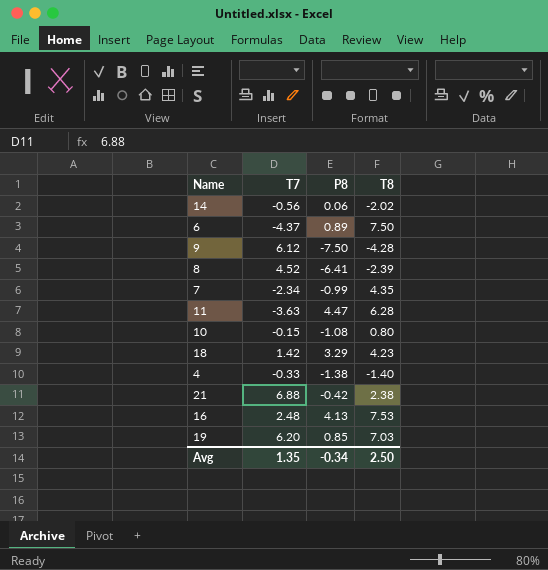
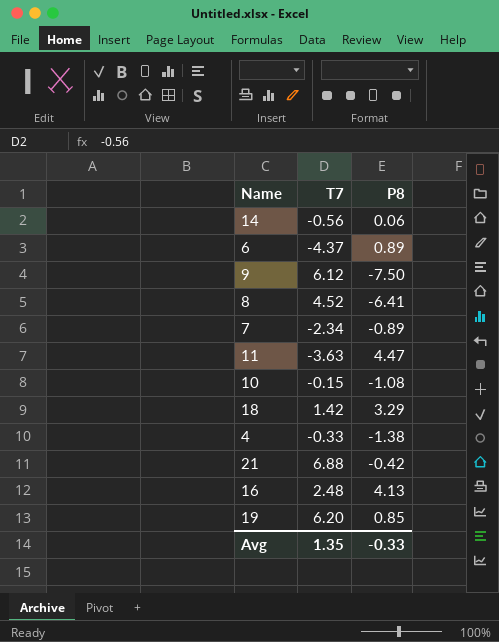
column T8 | position: 4 -> none
7 | P8: -0.99 -> -0.89
Avg | P8: -0.34 -> -0.33

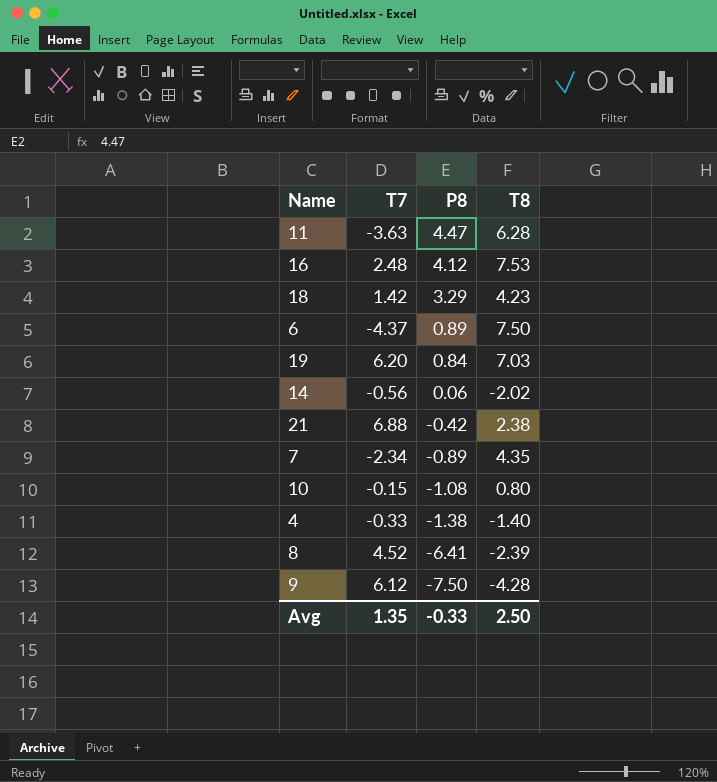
row order: none -> P8 descending
column T8 | position: none -> 4
16 | P8: 4.13 -> 4.12
19 | P8: 0.85 -> 0.84

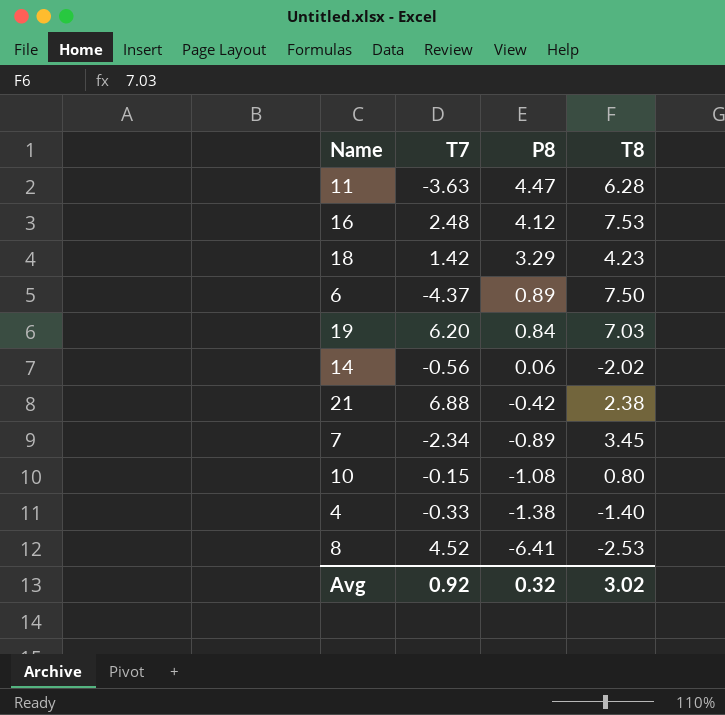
row 9: 6.12 | -7.50 | -4.28 -> none
7 | T8: 4.35 -> 3.45
8 | T8: -2.39 -> -2.53
Avg | T7: 1.35 -> 0.92
Avg | P8: -0.33 -> 0.32
Avg | T8: 2.50 -> 3.02

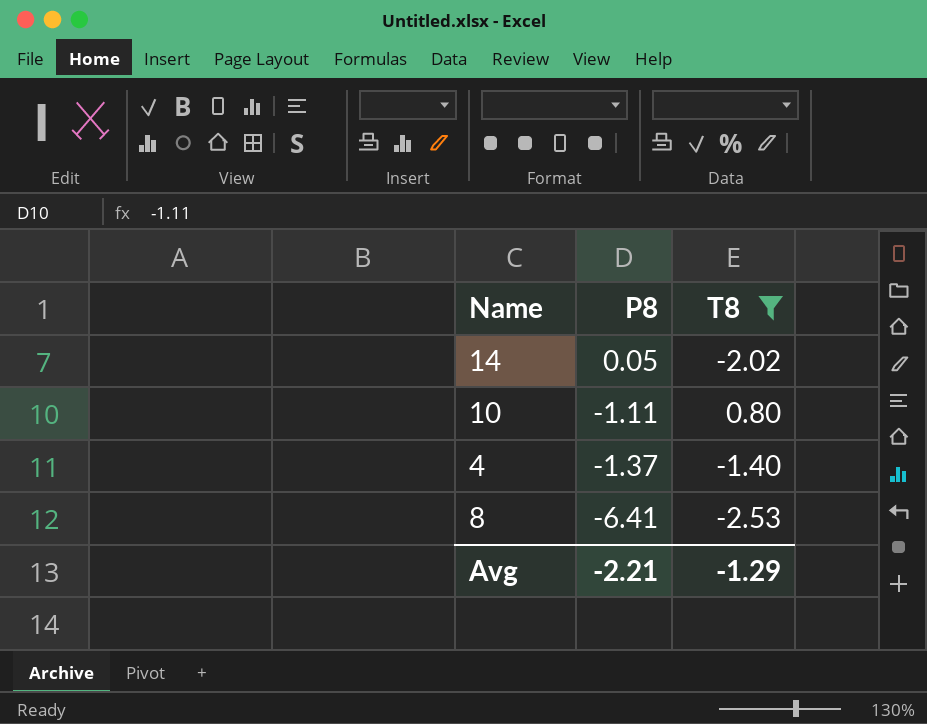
filter: none -> T8 <= 0.80
column T7 | position: 2 -> none
14 | P8: 0.06 -> 0.05
10 | P8: -1.08 -> -1.11
4 | P8: -1.38 -> -1.37
Avg | P8: 0.32 -> -2.21
Avg | T8: 3.02 -> -1.29

